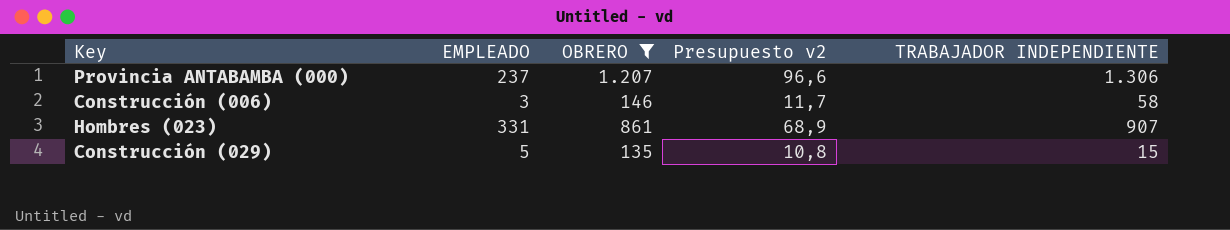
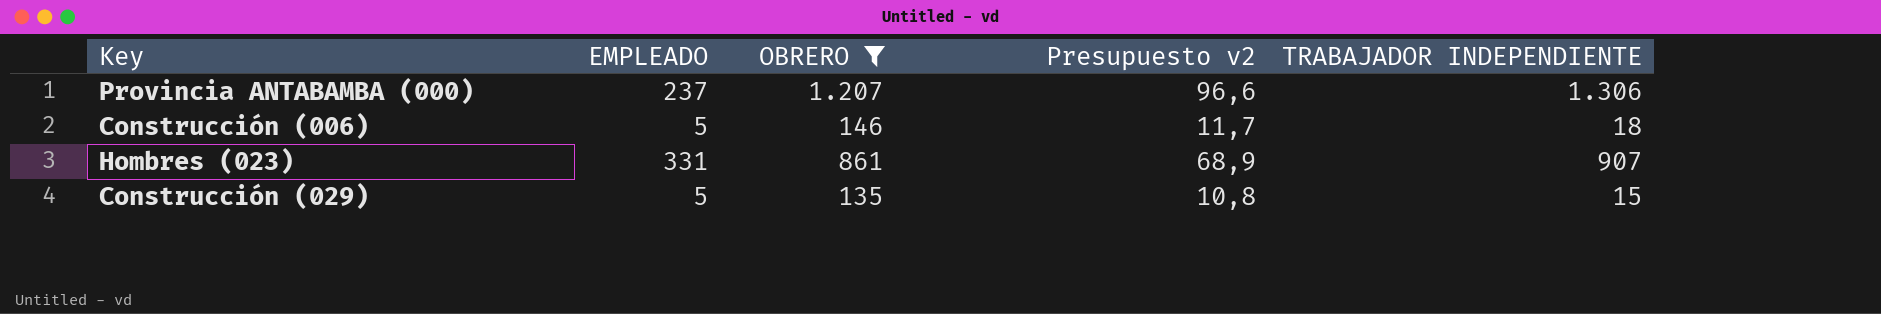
Construcción (006) | EMPLEADO: 3 -> 5
Construcción (006) | TRABAJADOR INDEPENDIENTE: 58 -> 18

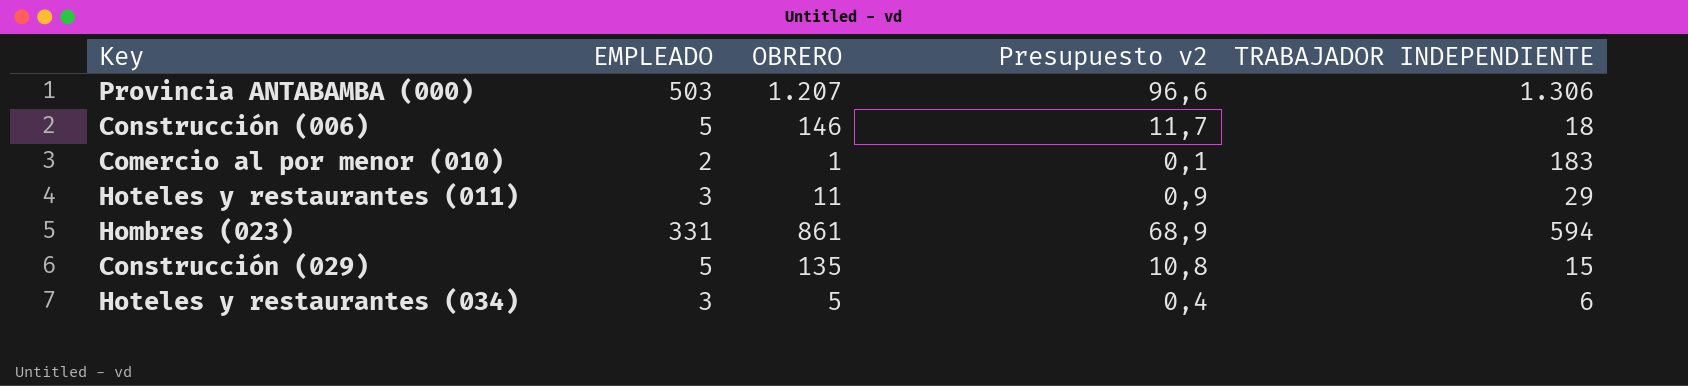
filter: OBRERO >= 135 -> none
Provincia ANTABAMBA (000) | EMPLEADO: 237 -> 503
Hombres (023) | TRABAJADOR INDEPENDIENTE: 907 -> 594

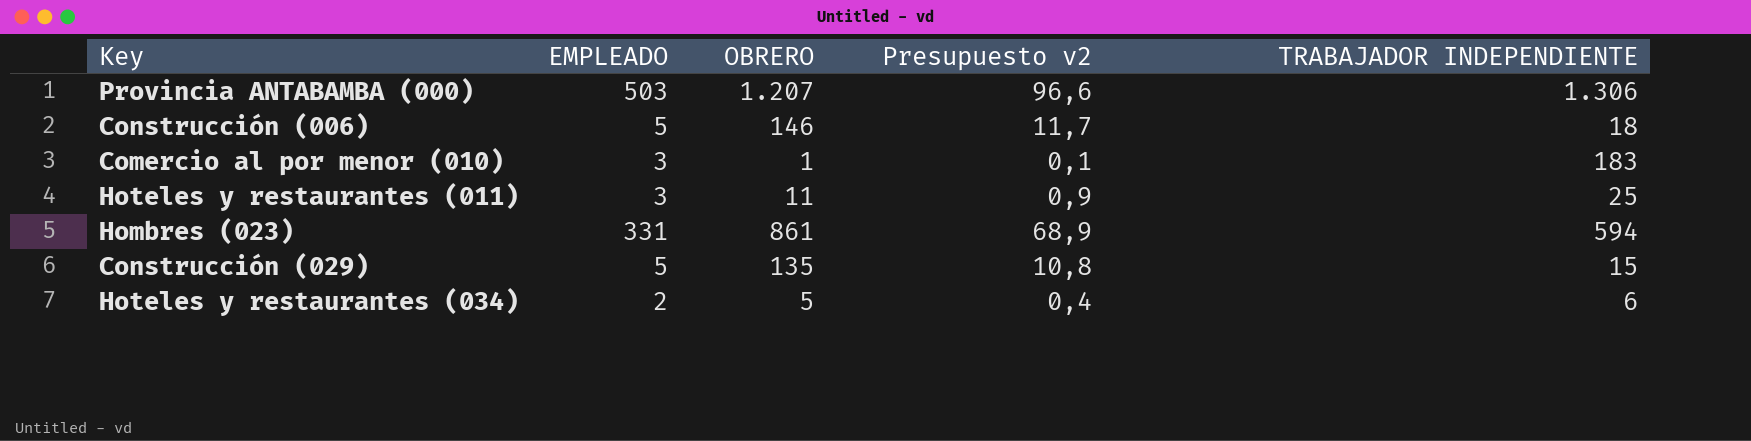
Comercio al por menor (010) | EMPLEADO: 2 -> 3
Hoteles y restaurantes (011) | TRABAJADOR INDEPENDIENTE: 29 -> 25
Hoteles y restaurantes (034) | EMPLEADO: 3 -> 2

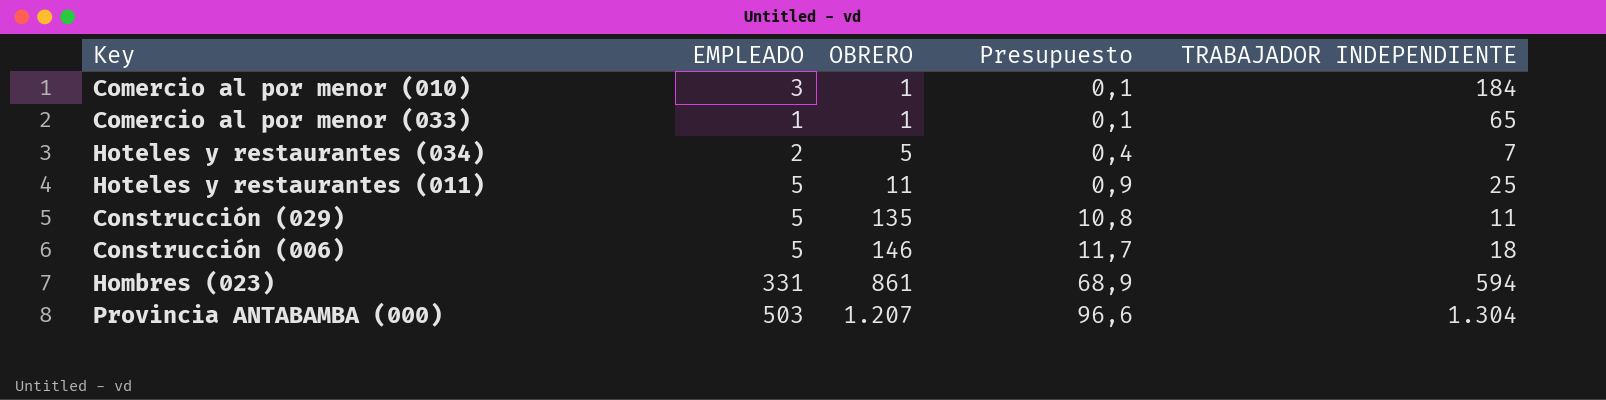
row order: none -> OBRERO ascending
column name: Presupuesto v2 -> Presupuesto
Comercio al por menor (010) | TRABAJADOR INDEPENDIENTE: 183 -> 184
row Comercio al por menor (033): none -> 1 | 1 | 0,1 | 65
Hoteles y restaurantes (034) | TRABAJADOR INDEPENDIENTE: 6 -> 7
Hoteles y restaurantes (011) | EMPLEADO: 3 -> 5
Construcción (029) | TRABAJADOR INDEPENDIENTE: 15 -> 11
Provincia ANTABAMBA (000) | TRABAJADOR INDEPENDIENTE: 1.306 -> 1.304

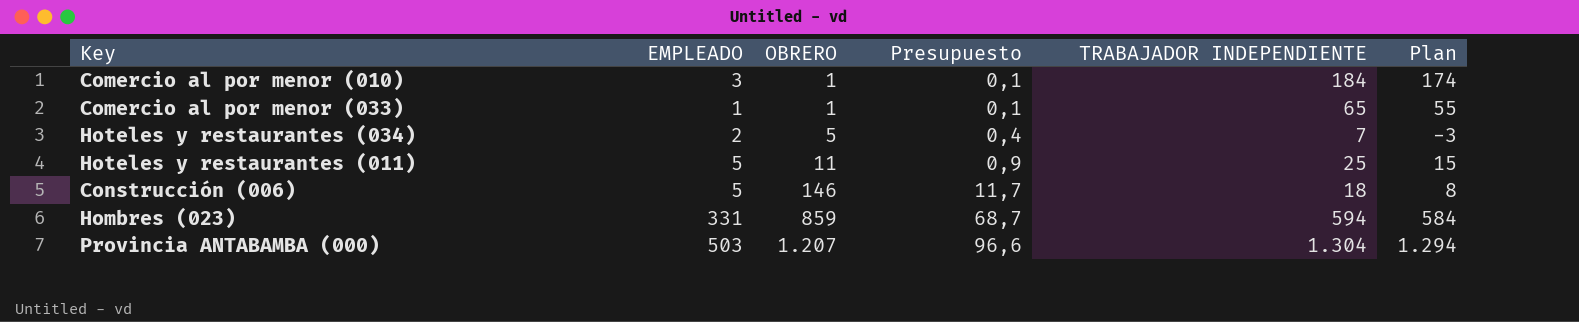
column Plan | formula: none -> [TRABAJADOR INDEPENDIENTE] - 10
row Construcción (029): 5 | 135 | 10,8 | 11 -> none
Hombres (023) | OBRERO: 861 -> 859
Hombres (023) | Presupuesto: 68,9 -> 68,7

